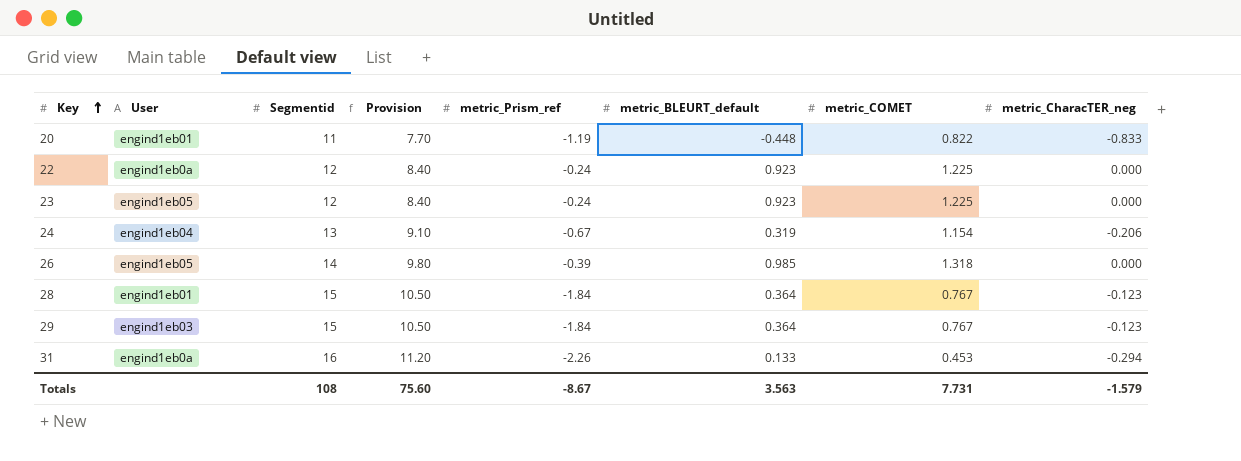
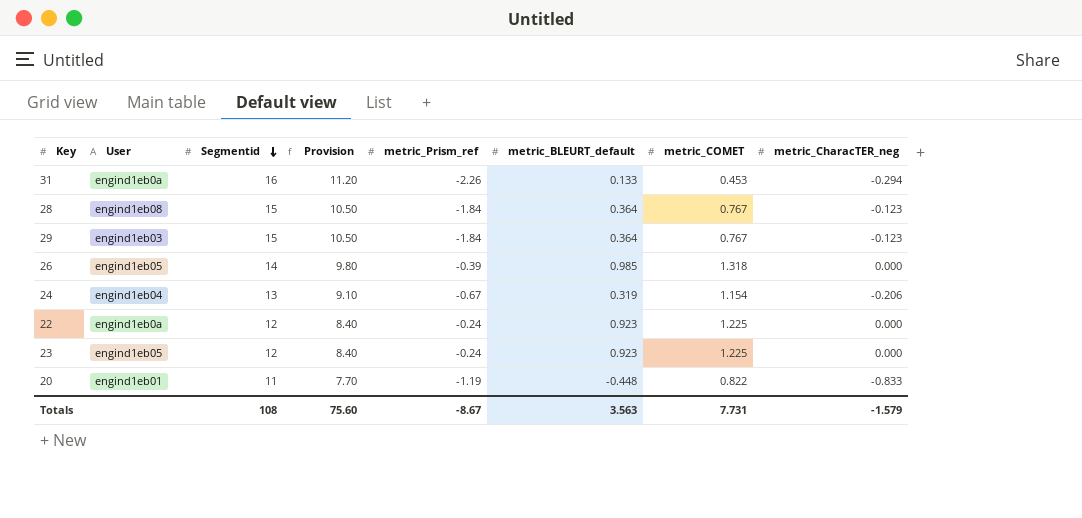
row order: Key ascending -> Segmentid descending
28 | User: engind1eb01 -> engind1eb08

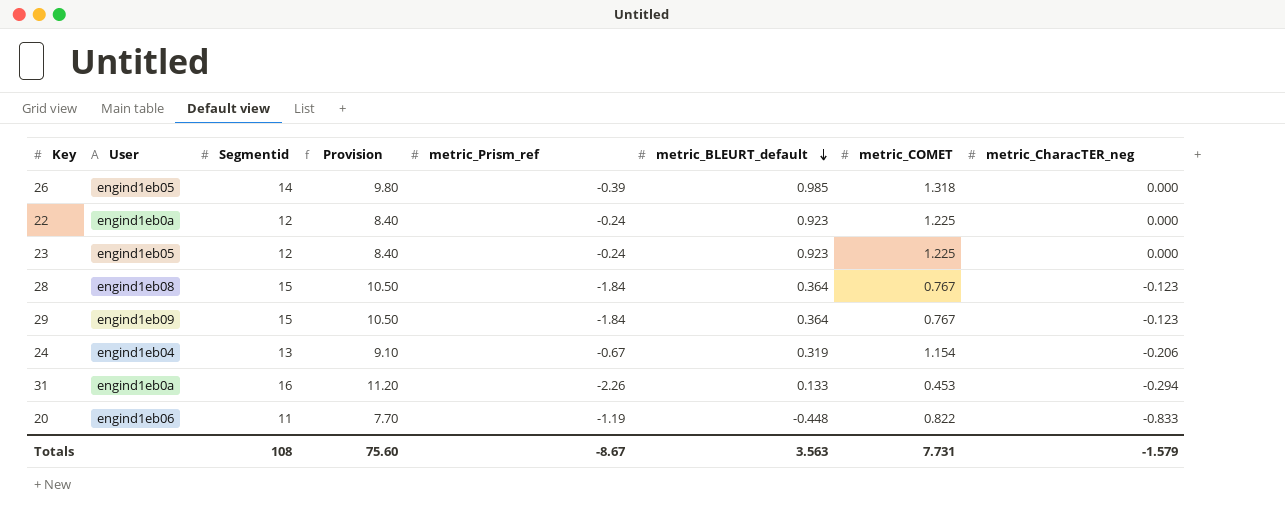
row order: Segmentid descending -> metric_BLEURT_default descending
29 | User: engind1eb03 -> engind1eb09
20 | User: engind1eb01 -> engind1eb06

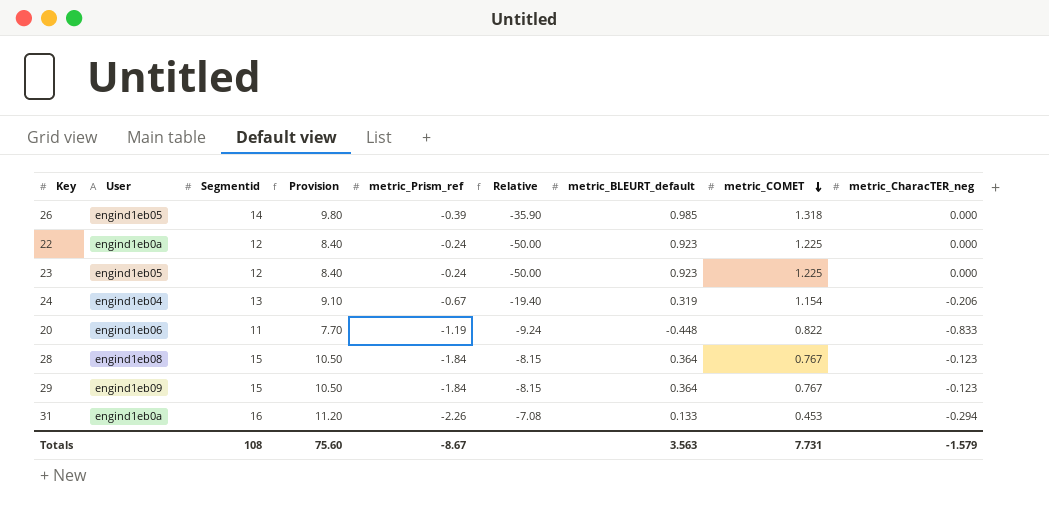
row order: metric_BLEURT_default descending -> metric_COMET descending
column Relative | formula: none -> [Segmentid] / [metric_Prism_ref]

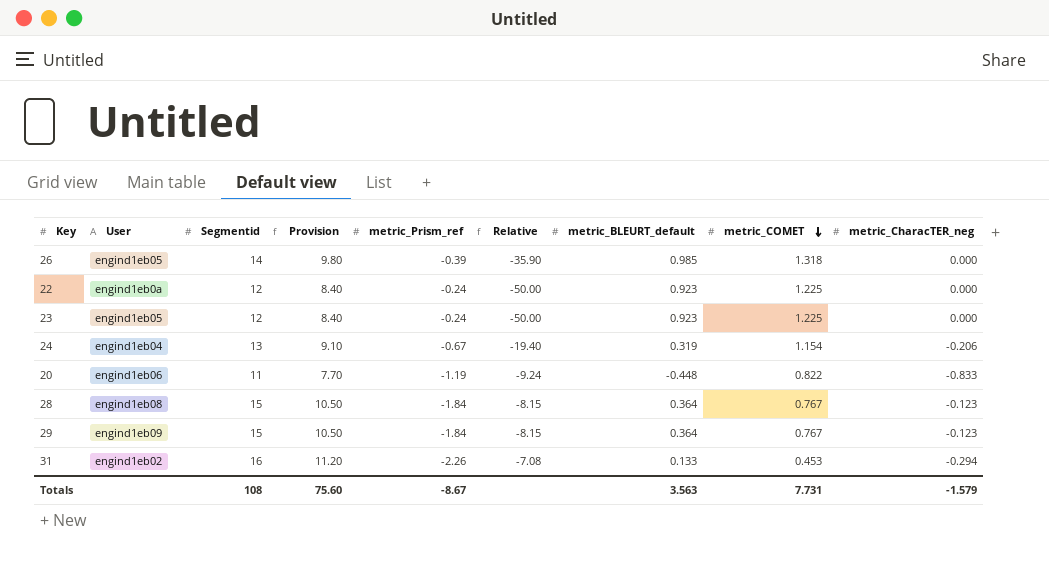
31 | User: engind1eb0a -> engind1eb02

